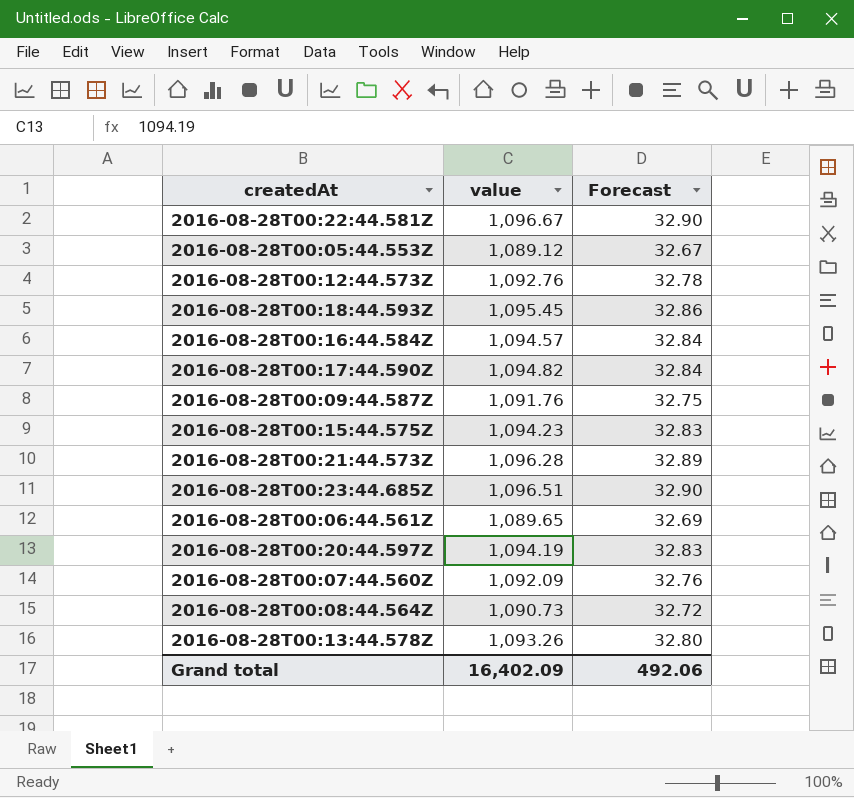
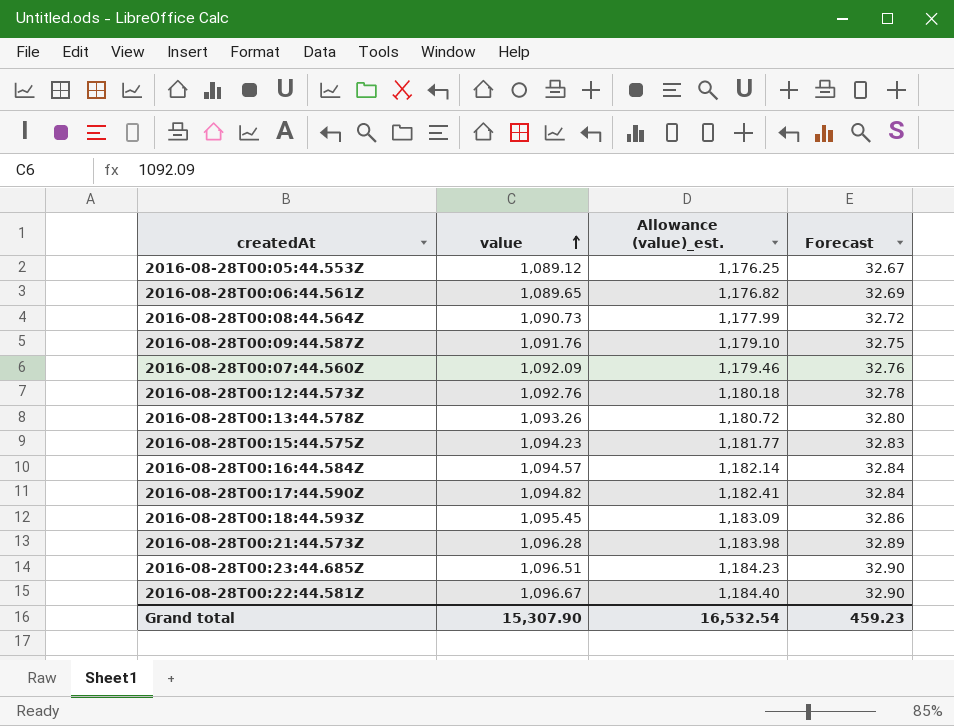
row order: none -> value ascending
column Allowance (value)_est. | formula: none -> [value] * 1.08
row 2016-08-28T00:20:44.597Z: 1,094.19 | 32.83 -> none
Grand total | value: 16,402.09 -> 15,307.90
Grand total | Forecast: 492.06 -> 459.23

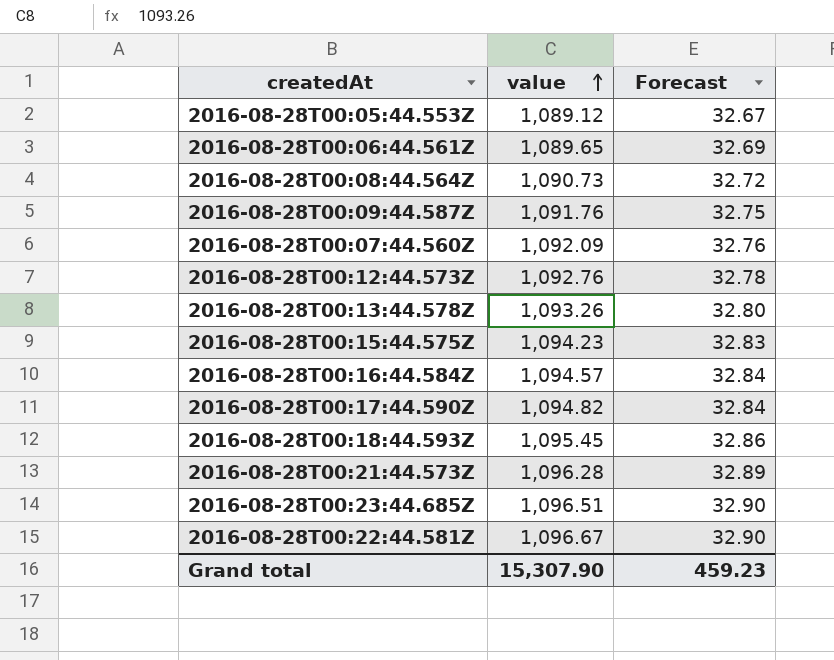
column Allowance (value)_est. | formula: [value] * 1.08 -> none

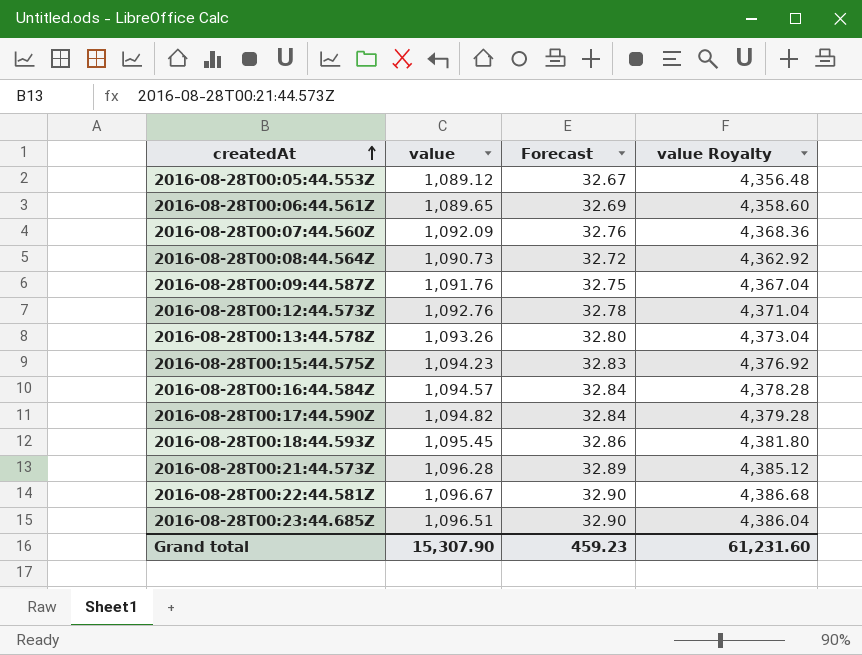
row order: value ascending -> createdAt ascending
column value Royalty | formula: none -> [value] * 4

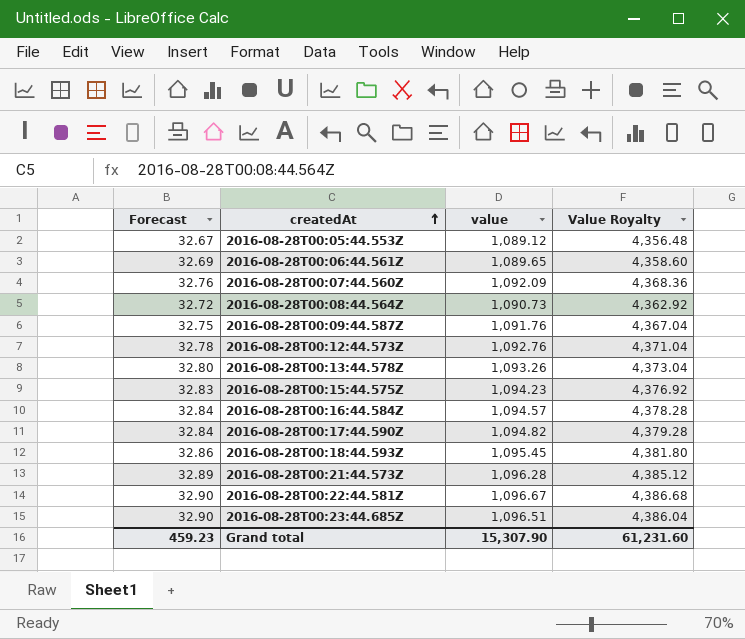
column Forecast | position: 3 -> 1
column name: value Royalty -> Value Royalty

